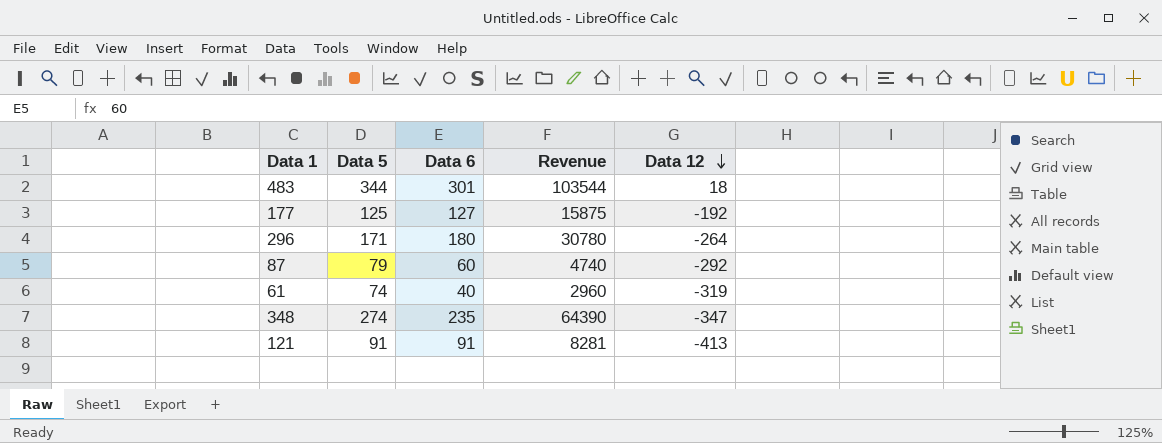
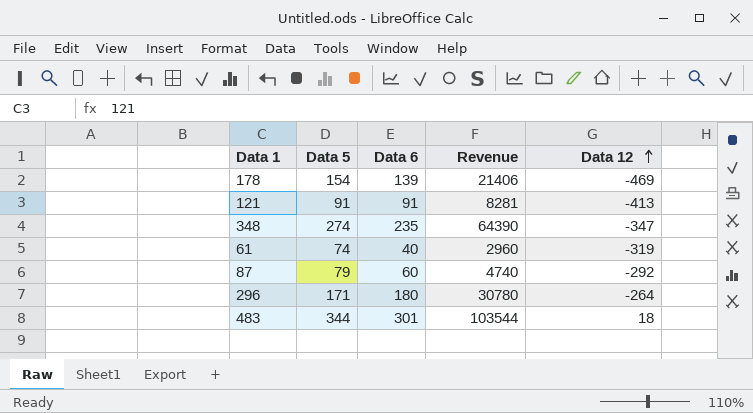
row order: Data 12 descending -> Data 12 ascending
row 177: 125 | 127 | 15875 | -192 -> none
row 178: none -> 154 | 139 | 21406 | -469

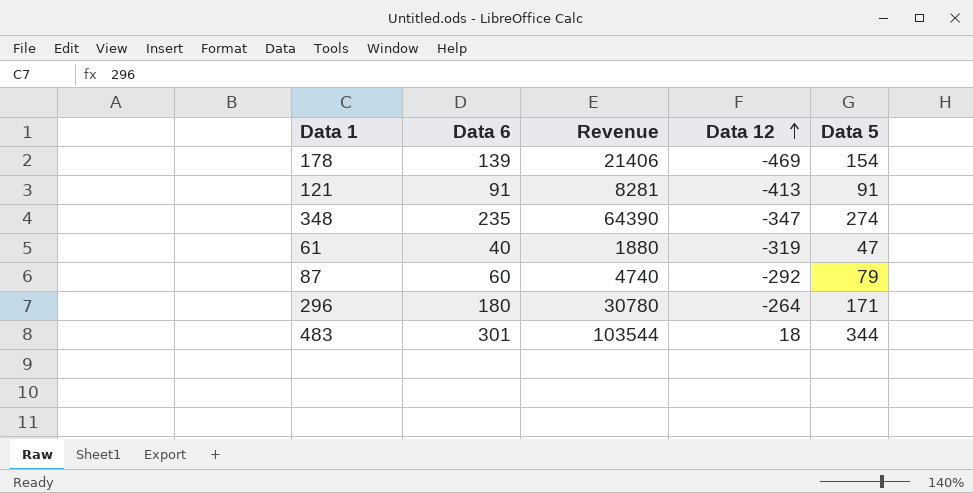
column Data 5 | position: 2 -> 5
61 | Revenue: 2960 -> 1880
61 | Data 5: 74 -> 47

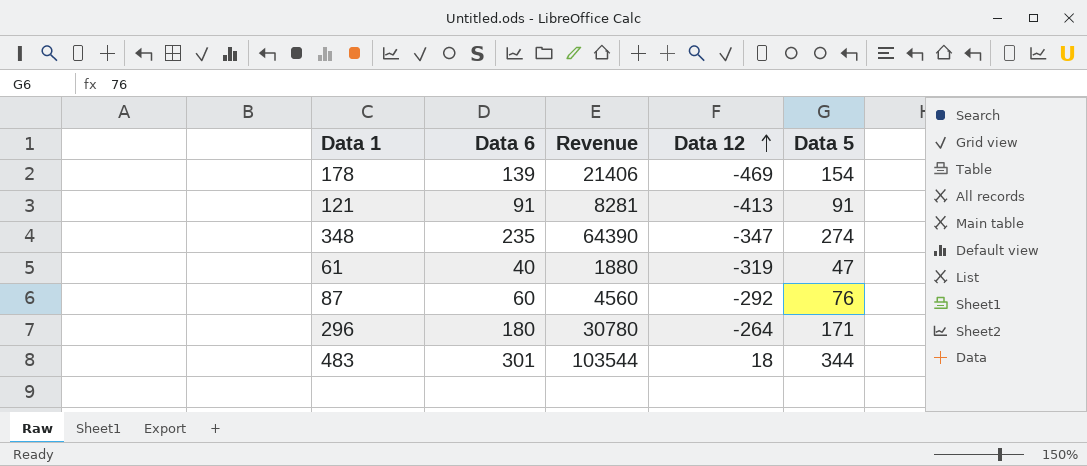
87 | Revenue: 4740 -> 4560
87 | Data 5: 79 -> 76

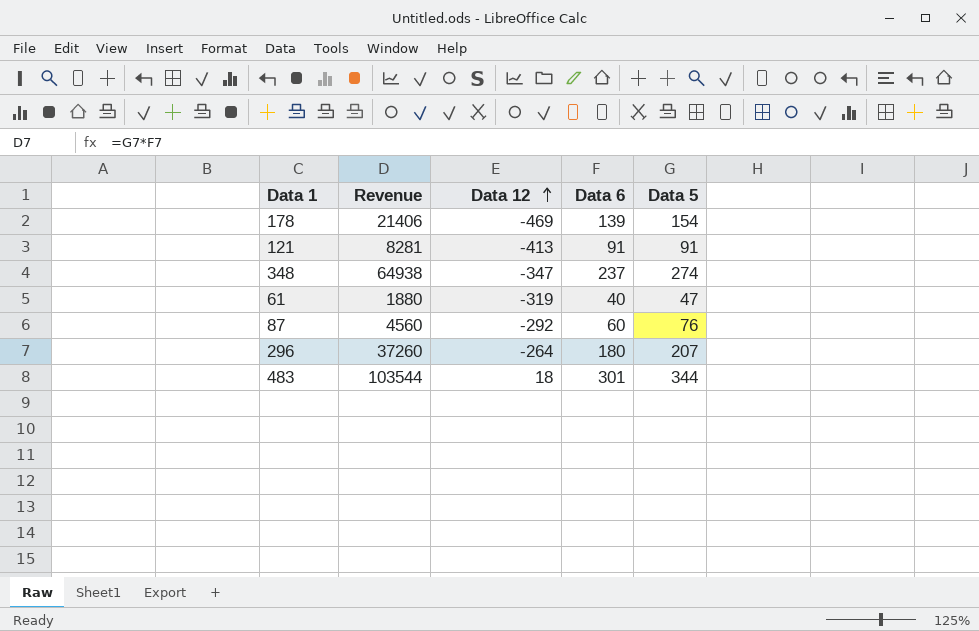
column Data 6 | position: 2 -> 4
348 | Revenue: 64390 -> 64938
348 | Data 6: 235 -> 237
296 | Revenue: 30780 -> 37260
296 | Data 5: 171 -> 207

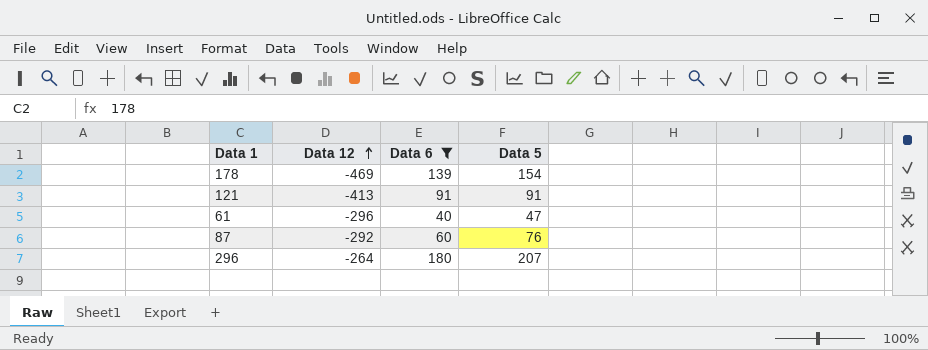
filter: none -> Data 6 <= 180
column Revenue | formula: [Data 6] * [Data 5] -> none
61 | Data 12: -319 -> -296

